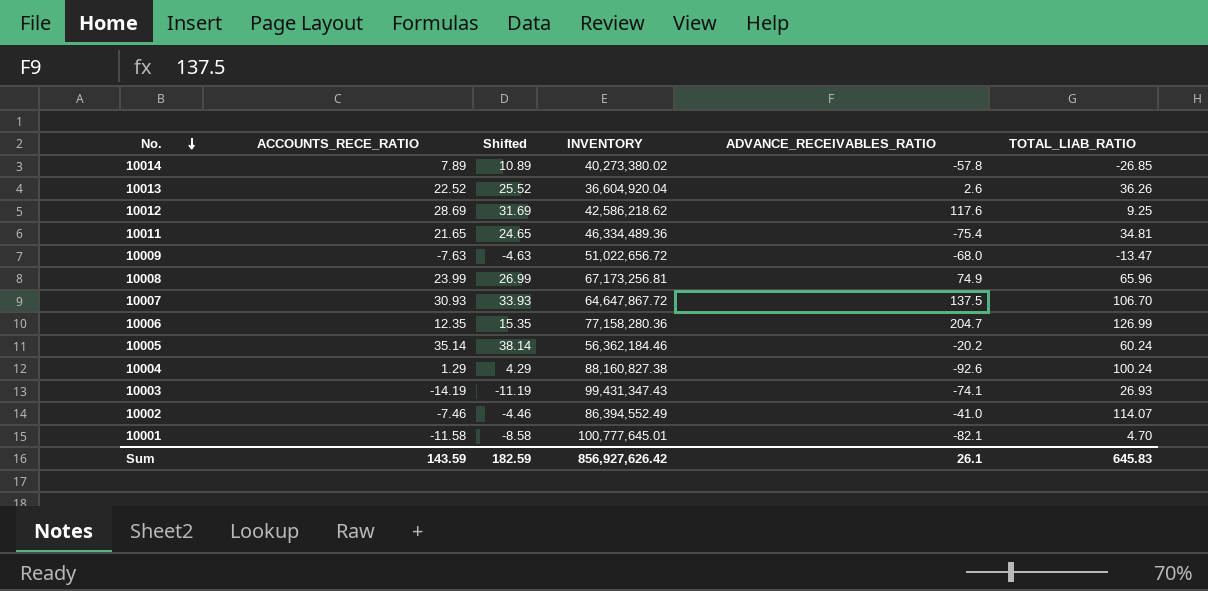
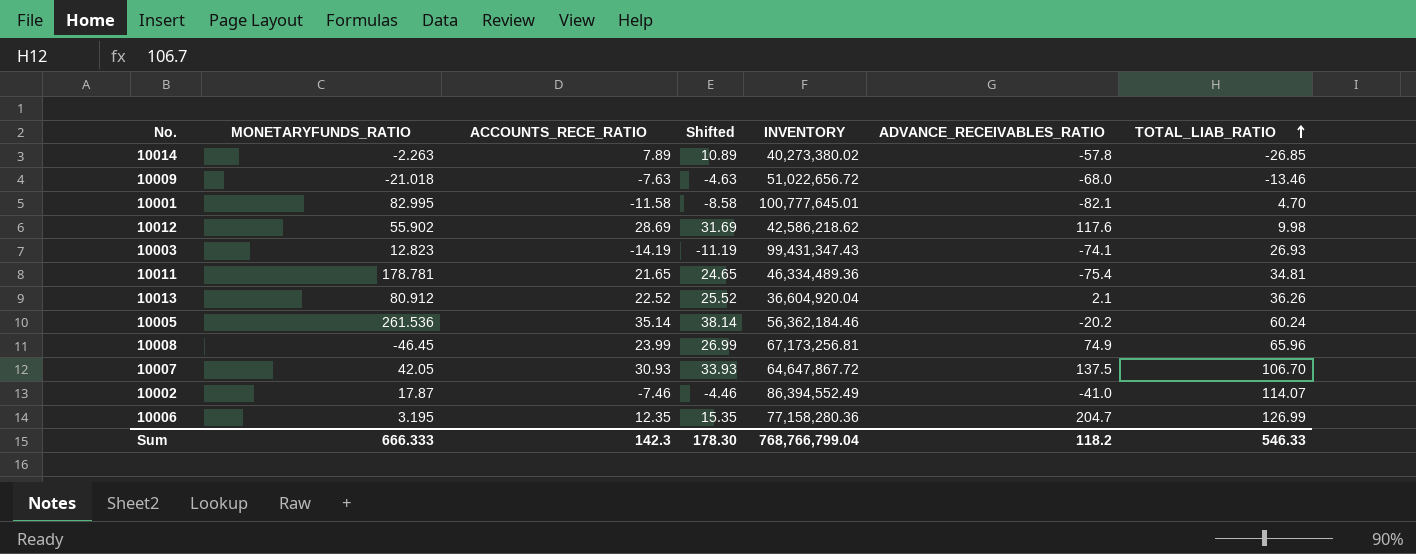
row order: No. descending -> TOTAL_LIAB_RATIO ascending
column MONETARYFUNDS_RATIO | position: none -> 2
row 10004: 1.29 | 4.29 | 88,160,827.38 | -92.6 | 100.24 -> none
10009 | TOTAL_LIAB_RATIO: -13.47 -> -13.46
10012 | TOTAL_LIAB_RATIO: 9.25 -> 9.98
10013 | ADVANCE_RECEIVABLES_RATIO: 2.6 -> 2.1
Sum | ACCOUNTS_RECE_RATIO: 143.59 -> 142.3
Sum | Shifted: 182.59 -> 178.30
Sum | INVENTORY: 856,927,626.42 -> 768,766,799.04
Sum | ADVANCE_RECEIVABLES_RATIO: 26.1 -> 118.2
Sum | TOTAL_LIAB_RATIO: 645.83 -> 546.33

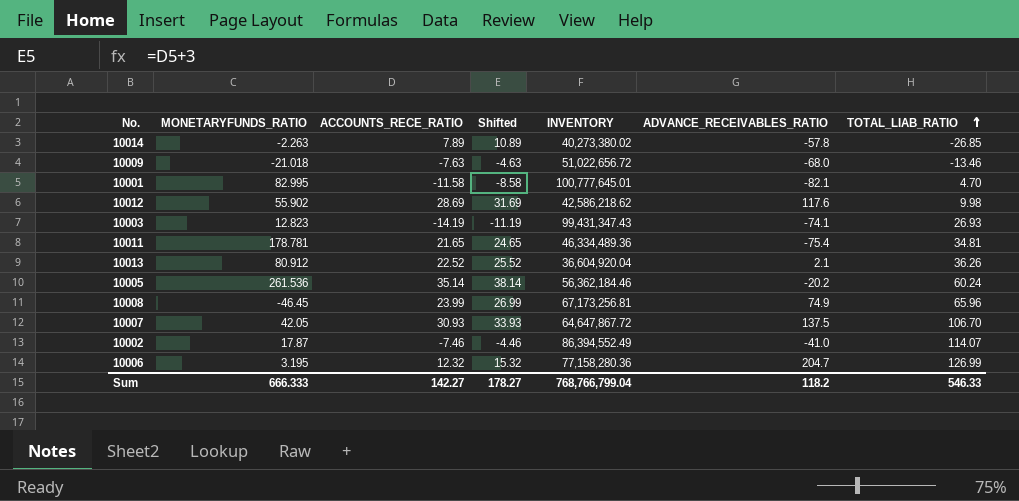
10006 | ACCOUNTS_RECE_RATIO: 12.35 -> 12.32
10006 | Shifted: 15.35 -> 15.32
Sum | ACCOUNTS_RECE_RATIO: 142.3 -> 142.27
Sum | Shifted: 178.30 -> 178.27

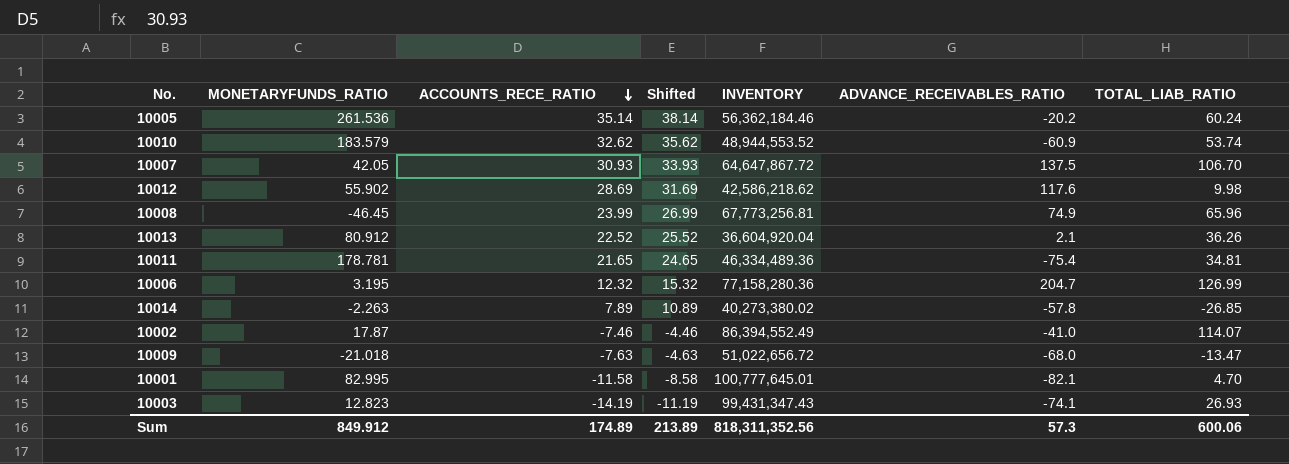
row order: TOTAL_LIAB_RATIO ascending -> ACCOUNTS_RECE_RATIO descending
row 10010: none -> 183.579 | 32.62 | 35.62 | 48,944,553.52 | -60.9 | 53.74
10008 | INVENTORY: 67,173,256.81 -> 67,773,256.81
10009 | TOTAL_LIAB_RATIO: -13.46 -> -13.47
Sum | MONETARYFUNDS_RATIO: 666.333 -> 849.912
Sum | ACCOUNTS_RECE_RATIO: 142.27 -> 174.89
Sum | Shifted: 178.27 -> 213.89
Sum | INVENTORY: 768,766,799.04 -> 818,311,352.56
Sum | ADVANCE_RECEIVABLES_RATIO: 118.2 -> 57.3
Sum | TOTAL_LIAB_RATIO: 546.33 -> 600.06

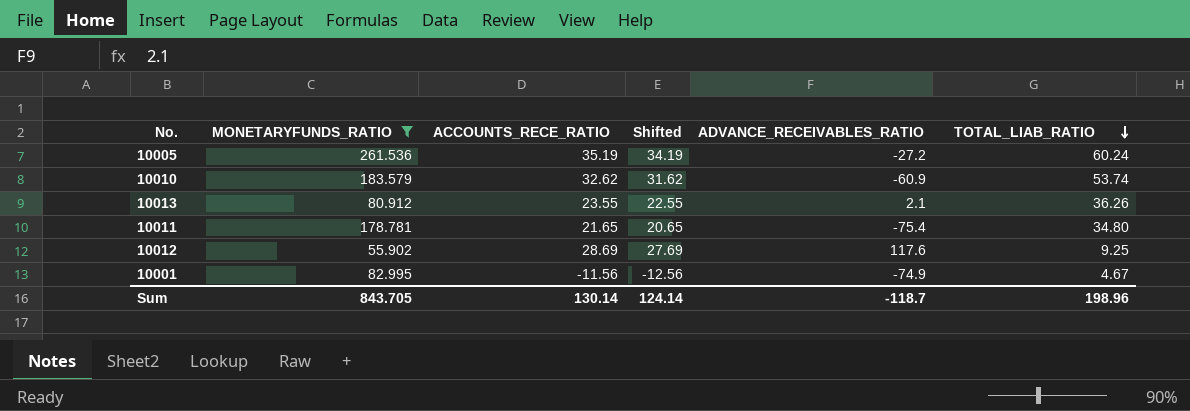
filter: none -> MONETARYFUNDS_RATIO >= 55.902
row order: ACCOUNTS_RECE_RATIO descending -> TOTAL_LIAB_RATIO descending
column INVENTORY | position: 5 -> none
column Shifted | formula: [ACCOUNTS_RECE_RATIO] + 3 -> [ACCOUNTS_RECE_RATIO] - 1
10005 | ACCOUNTS_RECE_RATIO: 35.14 -> 35.19
10005 | ADVANCE_RECEIVABLES_RATIO: -20.2 -> -27.2
10013 | ACCOUNTS_RECE_RATIO: 22.52 -> 23.55
10011 | TOTAL_LIAB_RATIO: 34.81 -> 34.80
10012 | TOTAL_LIAB_RATIO: 9.98 -> 9.25
10001 | ACCOUNTS_RECE_RATIO: -11.58 -> -11.56
10001 | ADVANCE_RECEIVABLES_RATIO: -82.1 -> -74.9
10001 | TOTAL_LIAB_RATIO: 4.70 -> 4.67
Sum | MONETARYFUNDS_RATIO: 849.912 -> 843.705
Sum | ACCOUNTS_RECE_RATIO: 174.89 -> 130.14
Sum | Shifted: 213.89 -> 124.14
Sum | ADVANCE_RECEIVABLES_RATIO: 57.3 -> -118.7
Sum | TOTAL_LIAB_RATIO: 600.06 -> 198.96

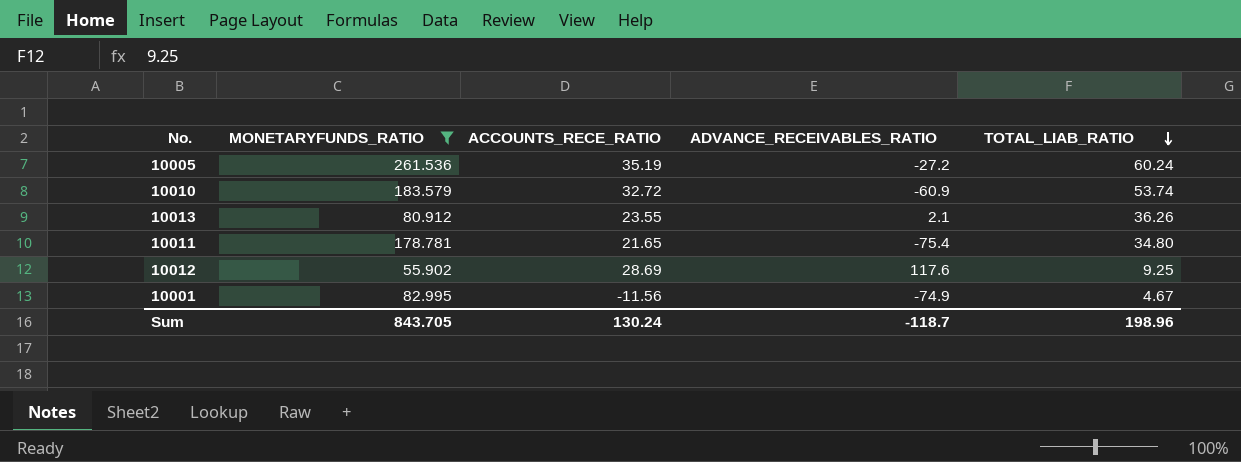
column Shifted | formula: [ACCOUNTS_RECE_RATIO] - 1 -> none
10010 | ACCOUNTS_RECE_RATIO: 32.62 -> 32.72
Sum | ACCOUNTS_RECE_RATIO: 130.14 -> 130.24

